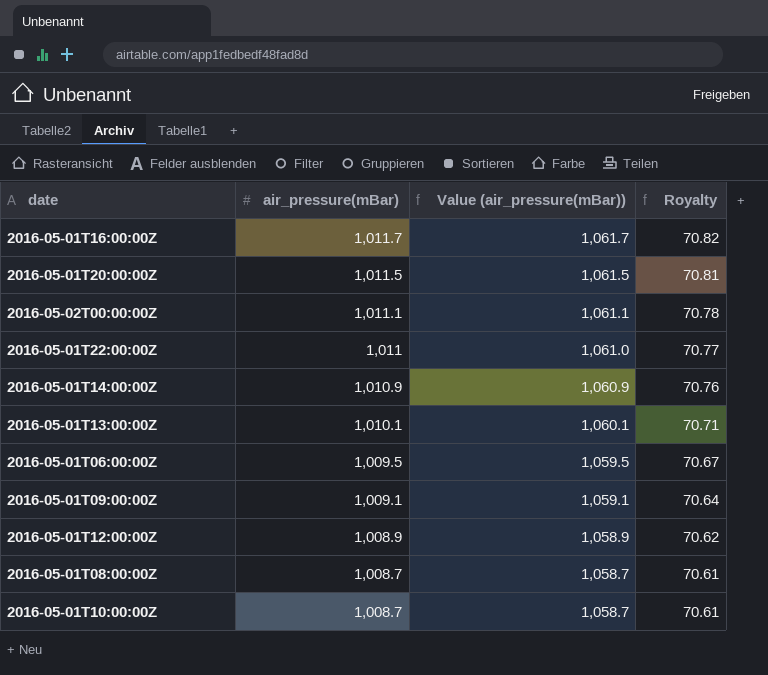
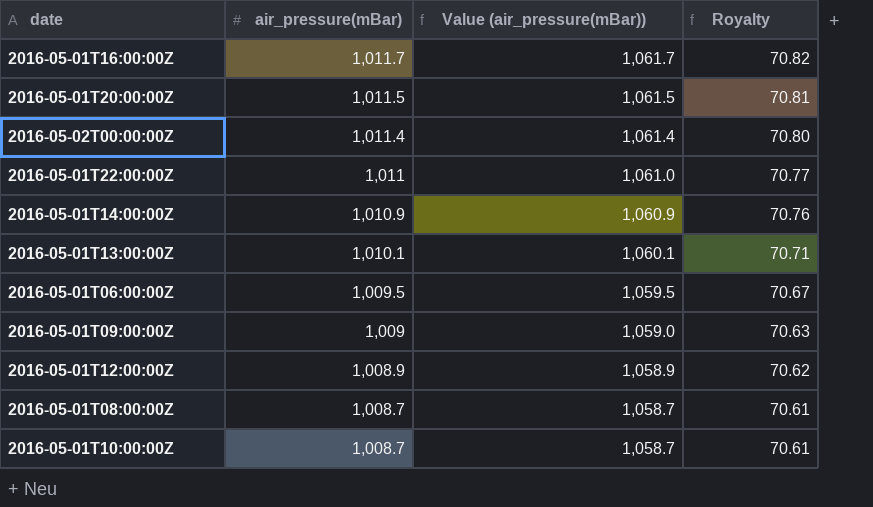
2016-05-02T00:00:00Z | air_pressure(mBar): 1,011.1 -> 1,011.4
2016-05-02T00:00:00Z | Value (air_pressure(mBar)): 1,061.1 -> 1,061.4
2016-05-02T00:00:00Z | Royalty: 70.78 -> 70.80
2016-05-01T09:00:00Z | air_pressure(mBar): 1,009.1 -> 1,009
2016-05-01T09:00:00Z | Value (air_pressure(mBar)): 1,059.1 -> 1,059.0
2016-05-01T09:00:00Z | Royalty: 70.64 -> 70.63

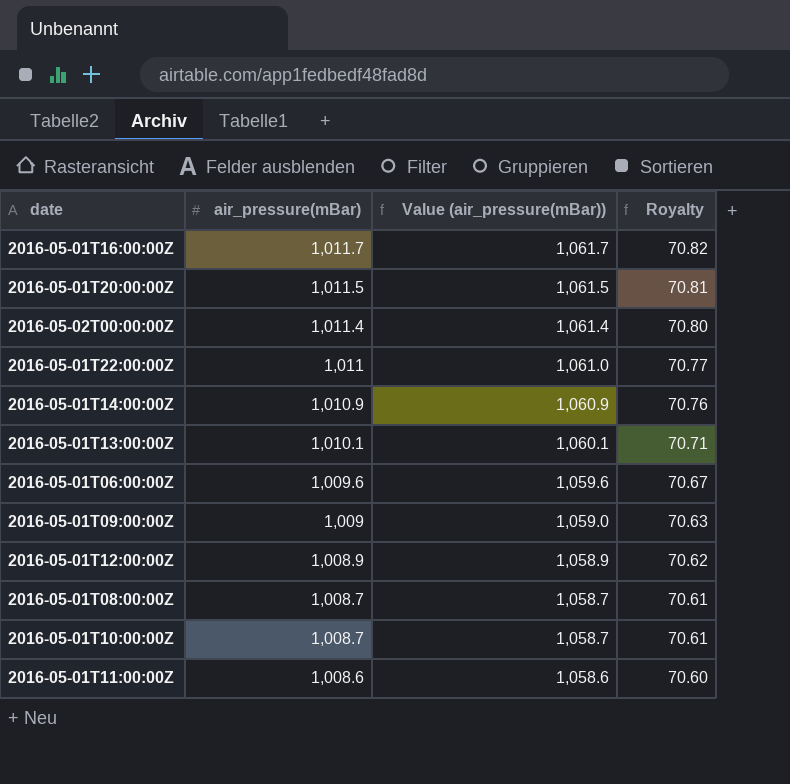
2016-05-01T06:00:00Z | air_pressure(mBar): 1,009.5 -> 1,009.6
2016-05-01T06:00:00Z | Value (air_pressure(mBar)): 1,059.5 -> 1,059.6
row 2016-05-01T11:00:00Z: none -> 1,008.6 | 1,058.6 | 70.60

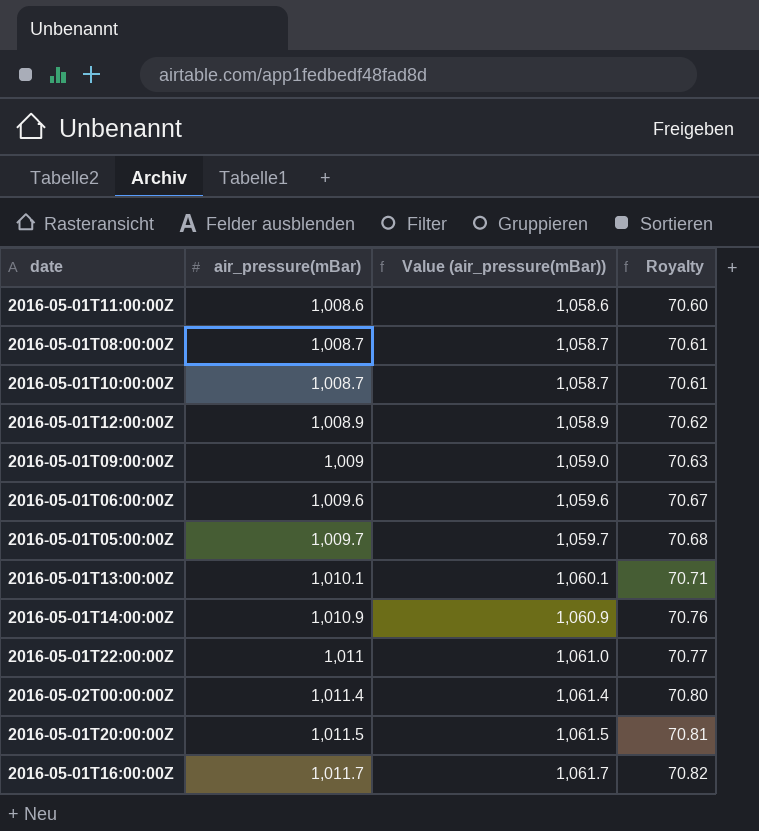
row order: air_pressure(mBar) descending -> air_pressure(mBar) ascending
row 2016-05-01T05:00:00Z: none -> 1,009.7 | 1,059.7 | 70.68

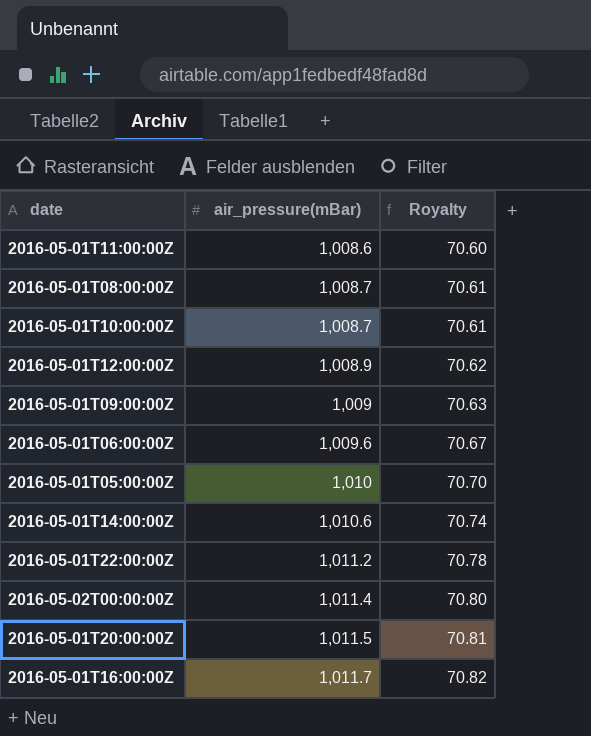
column Value (air_pressure(mBar)) | formula: [air_pressure(mBar)] + 50 -> none
row 2016-05-01T13:00:00Z: 1,010.1 | 1,060.1 | 70.71 -> none
2016-05-01T05:00:00Z | air_pressure(mBar): 1,009.7 -> 1,010
2016-05-01T05:00:00Z | Royalty: 70.68 -> 70.70
2016-05-01T14:00:00Z | air_pressure(mBar): 1,010.9 -> 1,010.6
2016-05-01T14:00:00Z | Royalty: 70.76 -> 70.74
2016-05-01T22:00:00Z | air_pressure(mBar): 1,011 -> 1,011.2
2016-05-01T22:00:00Z | Royalty: 70.77 -> 70.78

